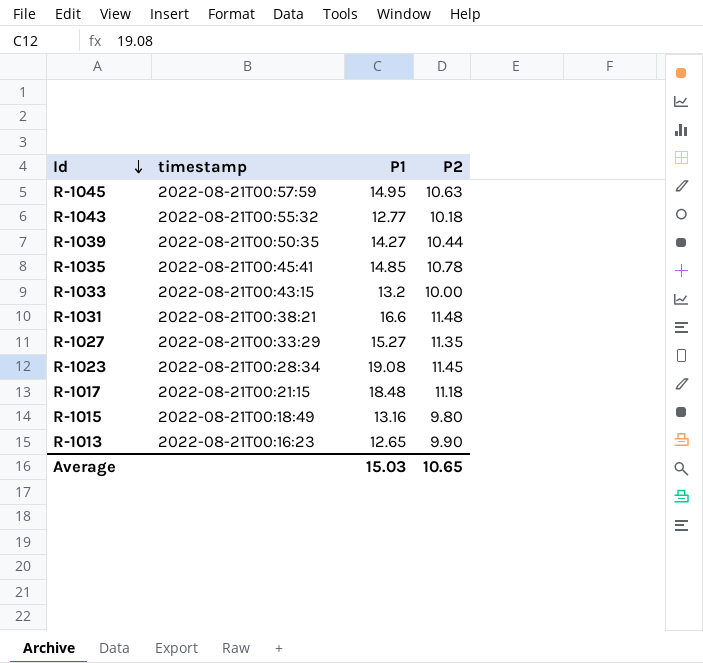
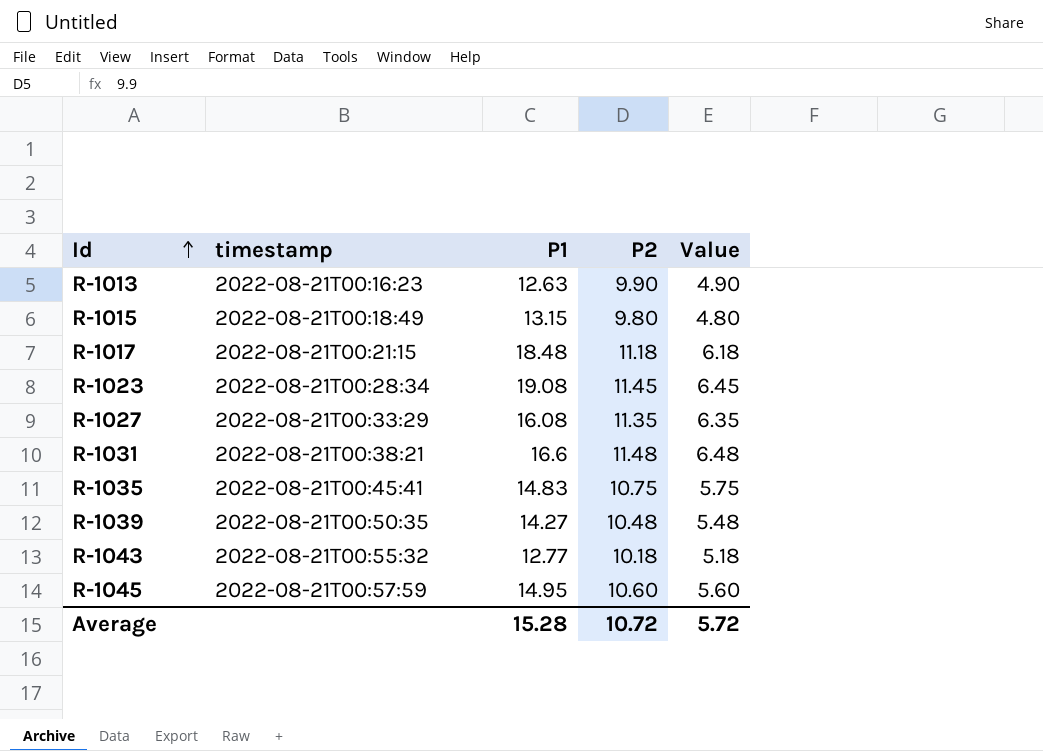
row order: Id descending -> Id ascending
column Value | formula: none -> [P2] - 5
row R-1033: 2022-08-21T00:43:15 | 13.2 | 10.00 -> none
R-1013 | P1: 12.65 -> 12.63
R-1015 | P1: 13.16 -> 13.15
R-1027 | P1: 15.27 -> 16.08
R-1035 | P1: 14.85 -> 14.83
R-1035 | P2: 10.78 -> 10.75
R-1039 | P2: 10.44 -> 10.48
R-1045 | P2: 10.63 -> 10.60
Average | P1: 15.03 -> 15.28
Average | P2: 10.65 -> 10.72

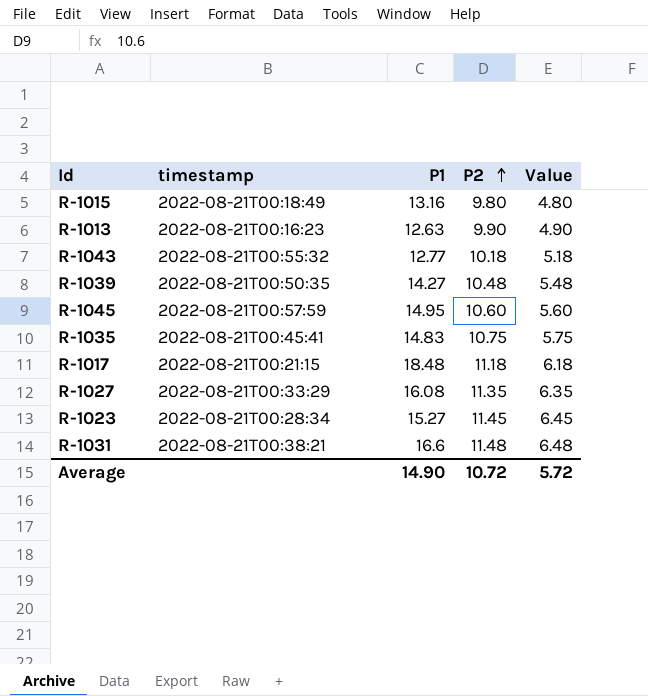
row order: Id ascending -> P2 ascending
R-1015 | P1: 13.15 -> 13.16
R-1023 | P1: 19.08 -> 15.27
Average | P1: 15.28 -> 14.90

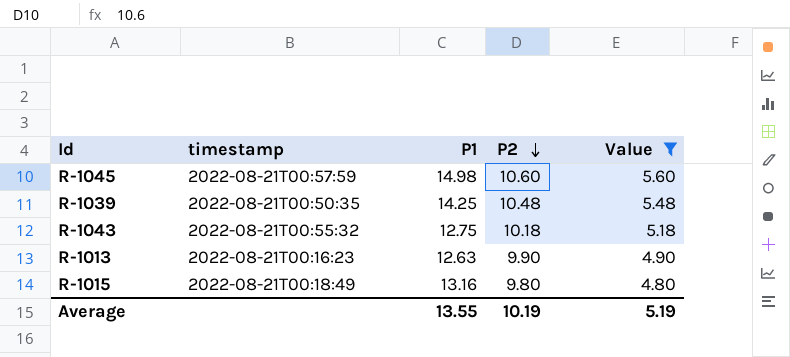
filter: none -> Value <= 5.60
row order: P2 ascending -> P2 descending
R-1045 | P1: 14.95 -> 14.98
R-1039 | P1: 14.27 -> 14.25
R-1043 | P1: 12.77 -> 12.75
Average | P1: 14.90 -> 13.55
Average | P2: 10.72 -> 10.19
Average | Value: 5.72 -> 5.19

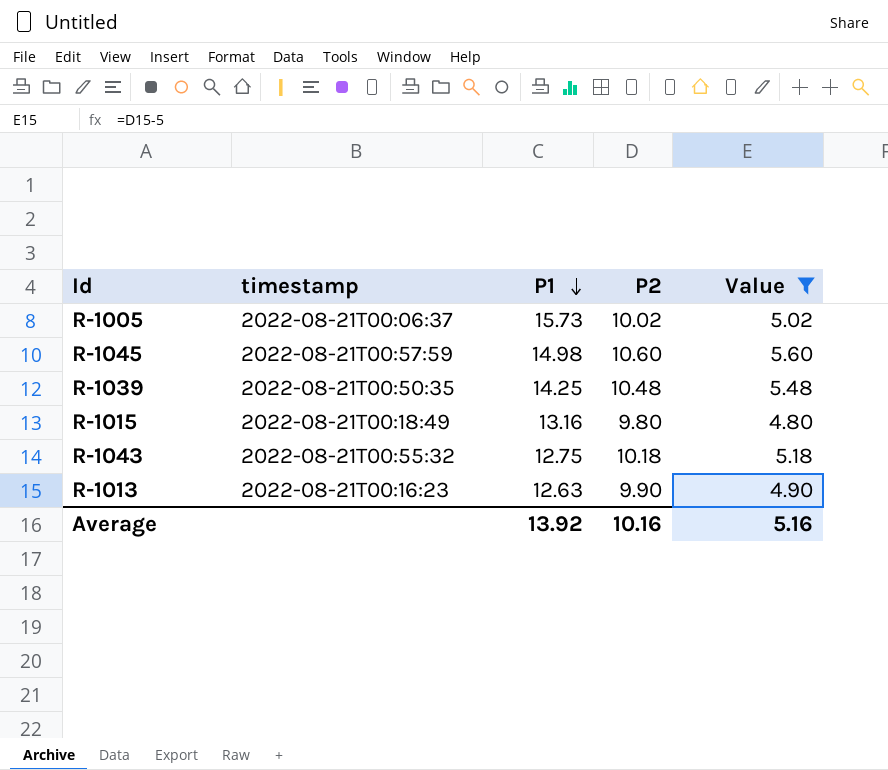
row order: P2 descending -> P1 descending
row R-1005: none -> 2022-08-21T00:06:37 | 15.73 | 10.02 | 5.02
Average | P1: 13.55 -> 13.92
Average | P2: 10.19 -> 10.16
Average | Value: 5.19 -> 5.16

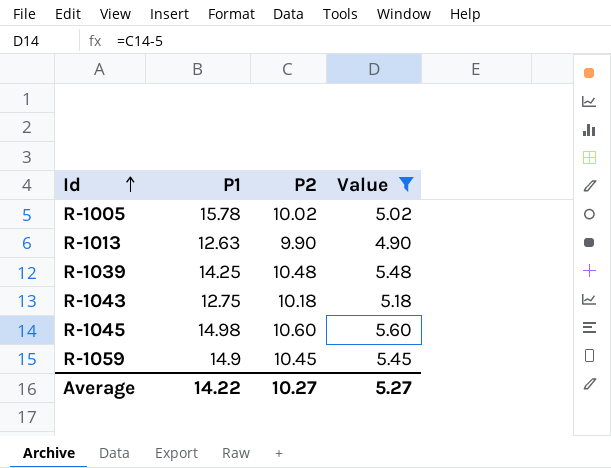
row order: P1 descending -> Id ascending
column timestamp | position: 2 -> none
row R-1015: 2022-08-21T00:18:49 | 13.16 | 9.80 | 4.80 -> none
R-1005 | P1: 15.73 -> 15.78
row R-1059: none -> 14.9 | 10.45 | 5.45
Average | P1: 13.92 -> 14.22
Average | P2: 10.16 -> 10.27
Average | Value: 5.16 -> 5.27

